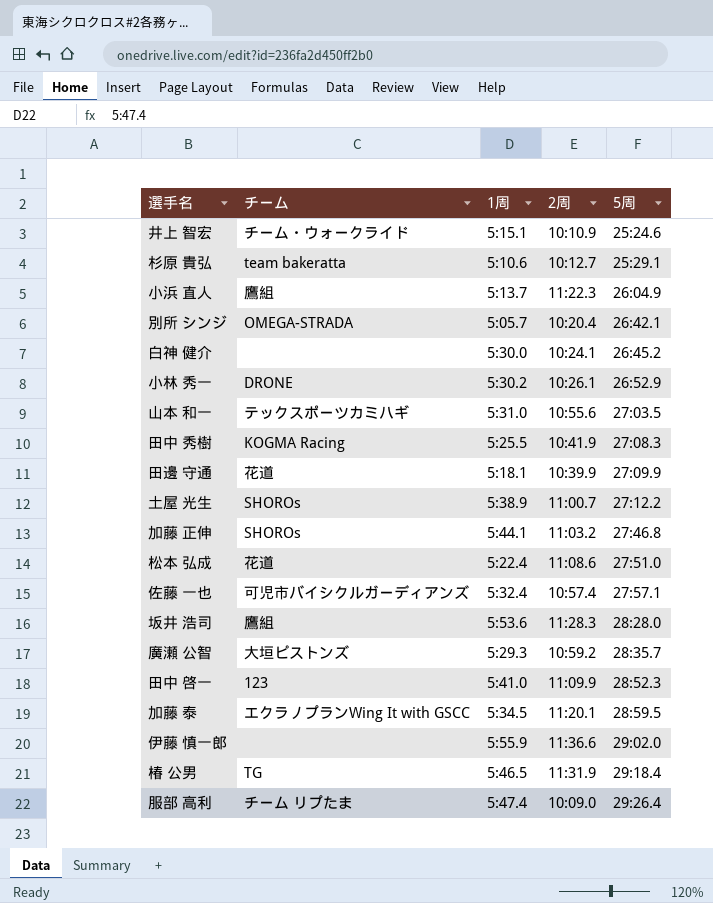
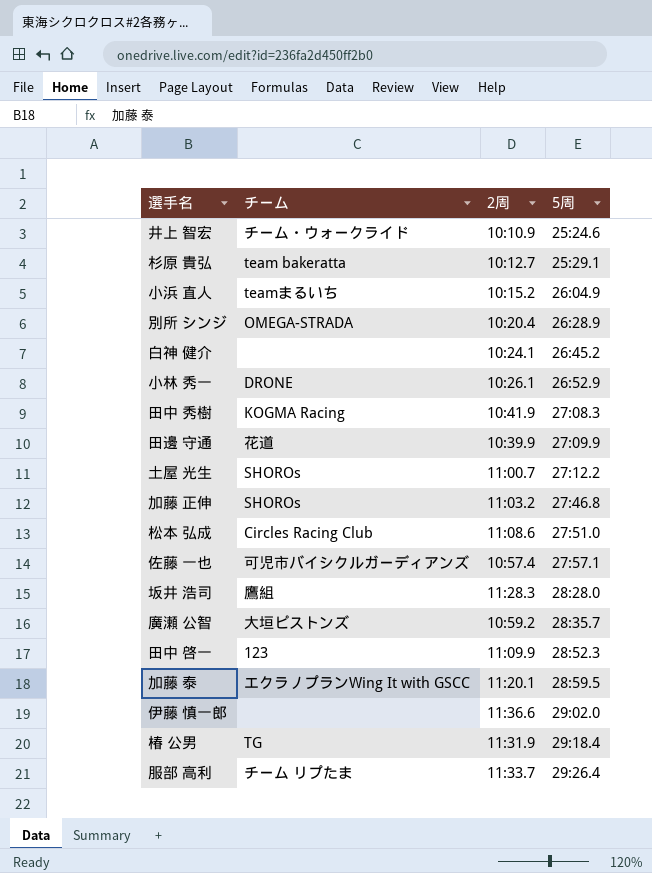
column 1周 | position: 3 -> none
row 山本 和一: テックスポーツカミハギ | 5:31.0 | 10:55.6 | 27:03.5 -> none
小浜 直人 | チーム: 鷹組 -> teamまるいち
小浜 直人 | 2周: 11:22.3 -> 10:15.2
別所 シンジ | 5周: 26:42.1 -> 26:28.9
松本 弘成 | チーム: 花道 -> Circles Racing Club
服部 高利 | 2周: 10:09.0 -> 11:33.7

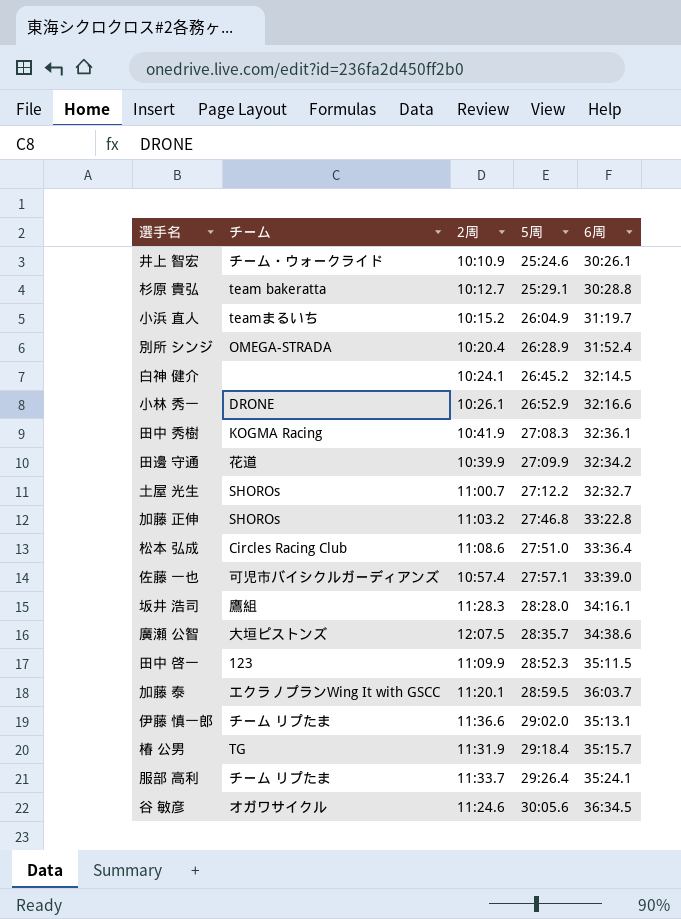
column 6周 | position: none -> 5
廣瀬 公智 | 2周: 10:59.2 -> 12:07.5
伊藤 慎一郎 | チーム: none -> チーム リプたま
row 谷 敏彦: none -> オガワサイクル | 11:24.6 | 30:05.6 | 36:34.5

